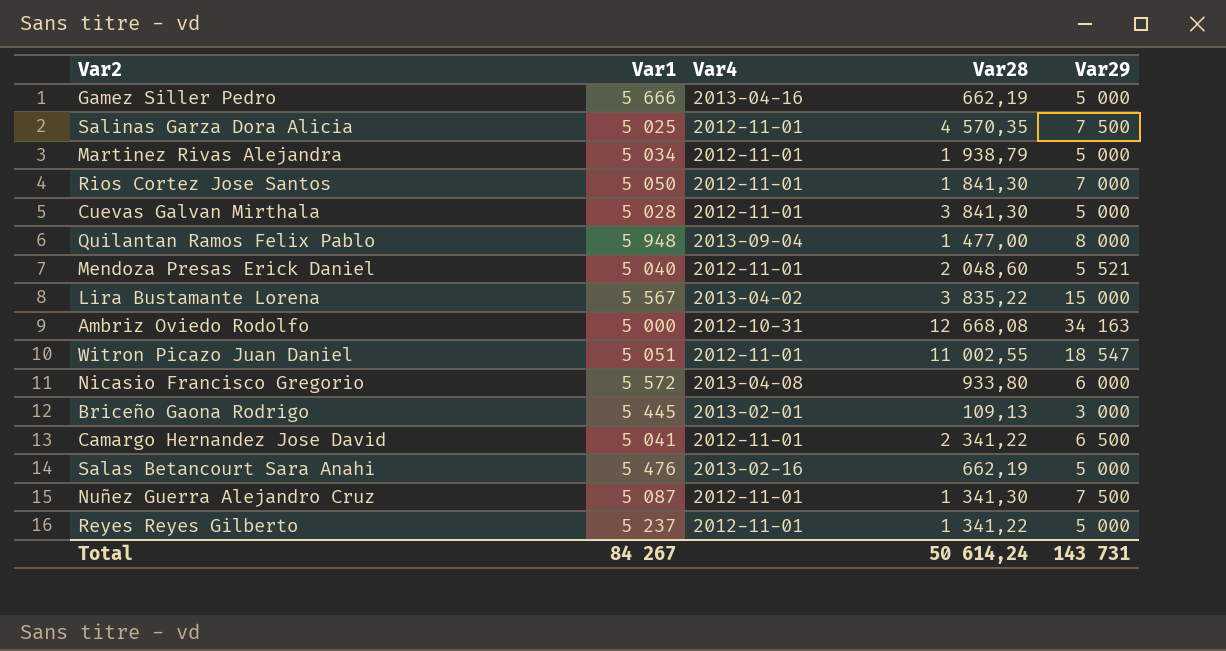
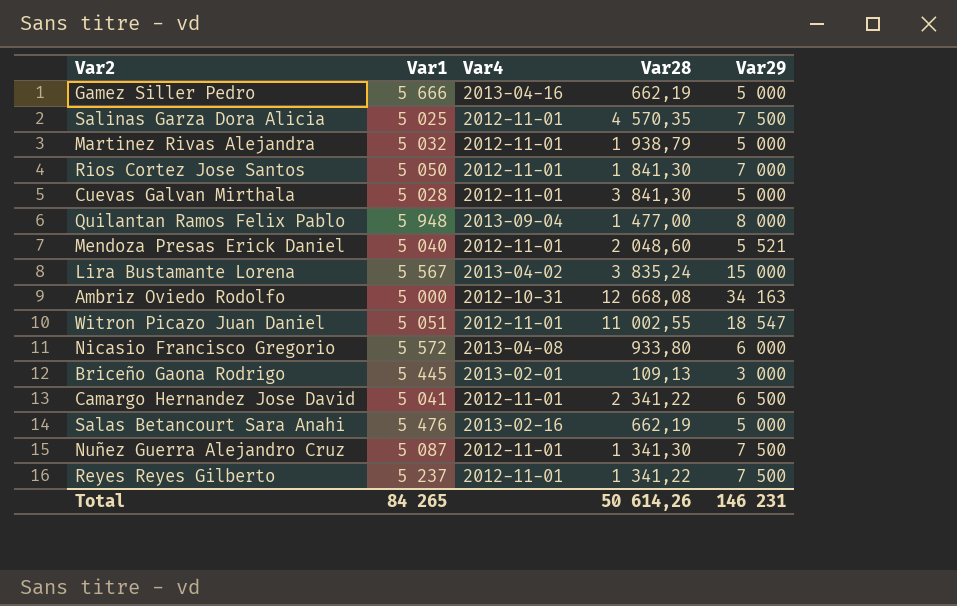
Martinez Rivas Alejandra | Var1: 5 034 -> 5 032
Lira Bustamante Lorena | Var28: 3 835,22 -> 3 835,24
Reyes Reyes Gilberto | Var29: 5 000 -> 7 500
Total | Var1: 84 267 -> 84 265
Total | Var28: 50 614,24 -> 50 614,26
Total | Var29: 143 731 -> 146 231

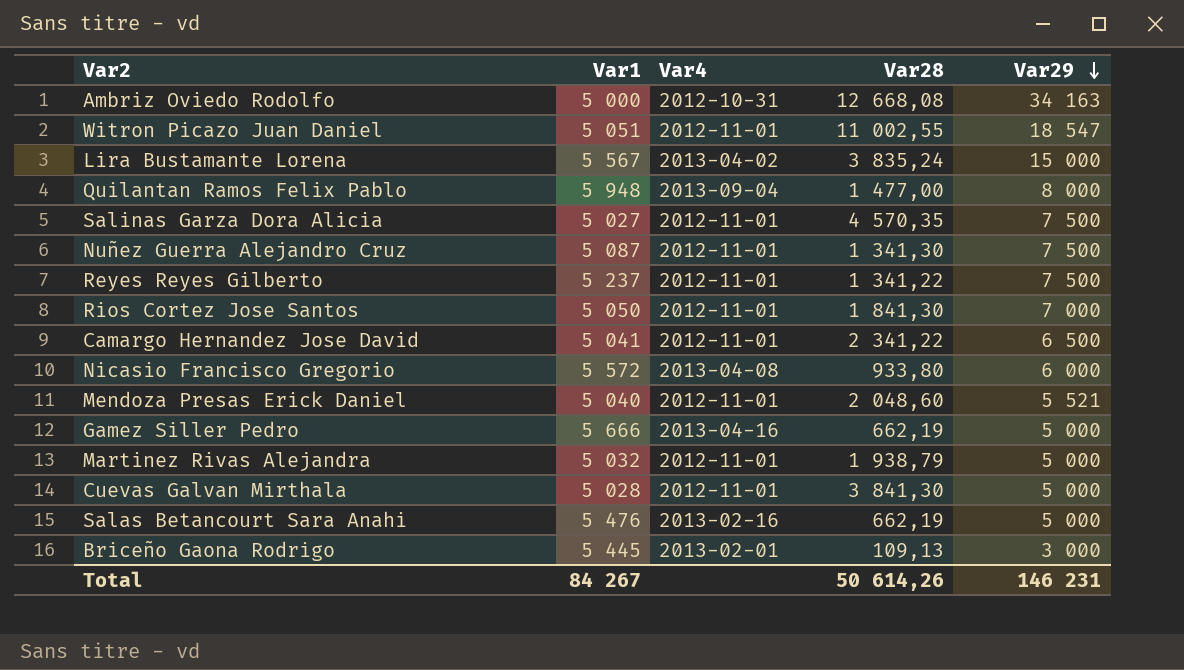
row order: none -> Var29 descending
Salinas Garza Dora Alicia | Var1: 5 025 -> 5 027
Total | Var1: 84 265 -> 84 267

